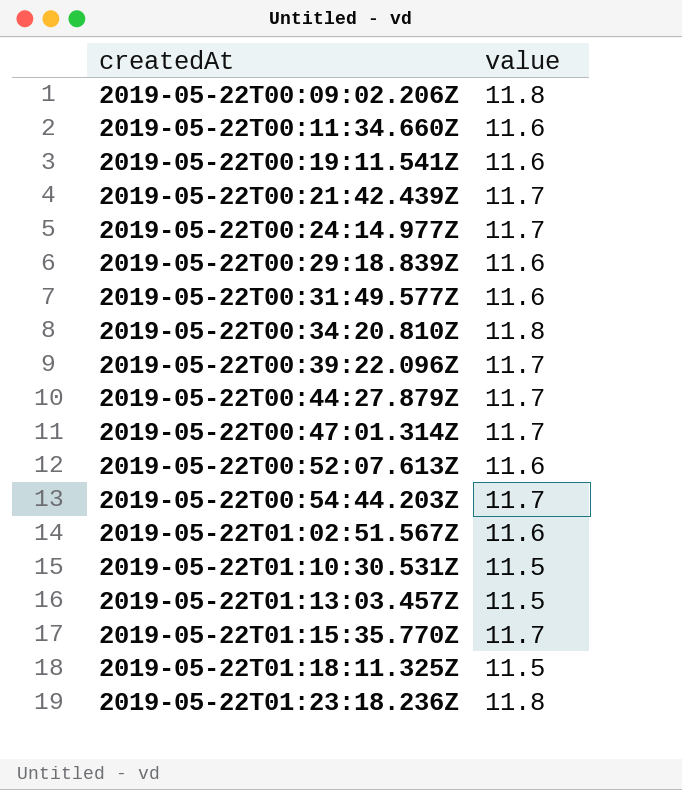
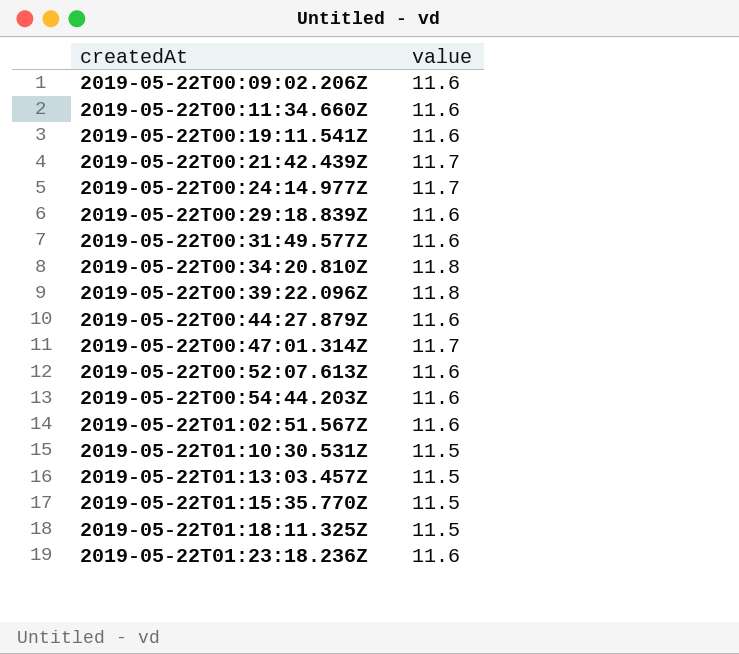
2019-05-22T00:09:02.206Z | value: 11.8 -> 11.6
2019-05-22T00:39:22.096Z | value: 11.7 -> 11.8
2019-05-22T00:44:27.879Z | value: 11.7 -> 11.6
2019-05-22T00:54:44.203Z | value: 11.7 -> 11.6
2019-05-22T01:15:35.770Z | value: 11.7 -> 11.5
2019-05-22T01:23:18.236Z | value: 11.8 -> 11.6

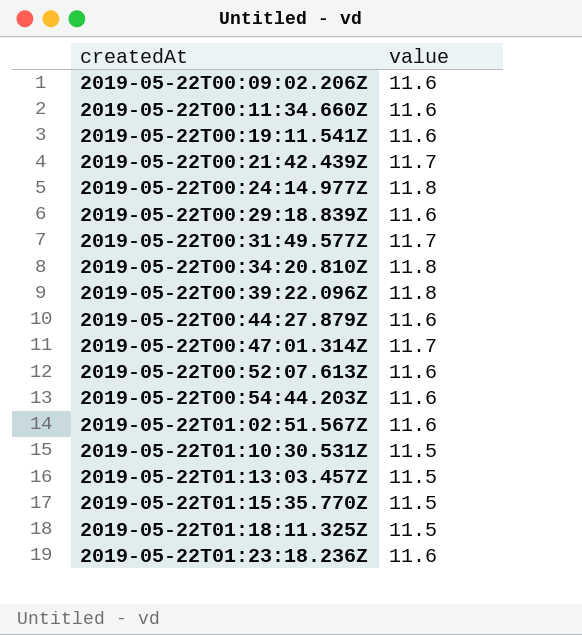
2019-05-22T00:24:14.977Z | value: 11.7 -> 11.8
2019-05-22T00:31:49.577Z | value: 11.6 -> 11.7

